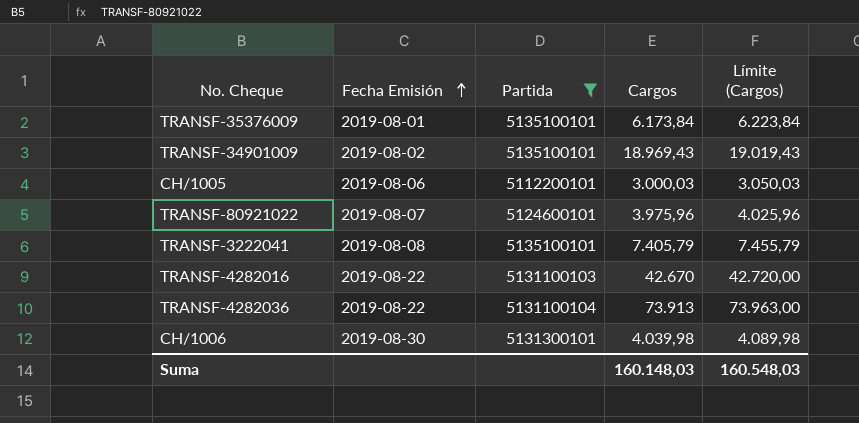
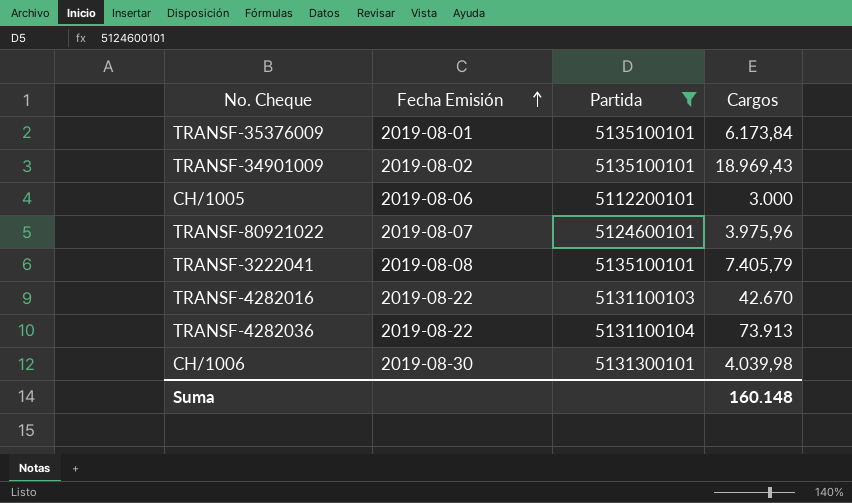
column Límite (Cargos) | formula: [Cargos] + 50 -> none
CH/1005 | Cargos: 3.000,03 -> 3.000
Suma | Cargos: 160.148,03 -> 160.148

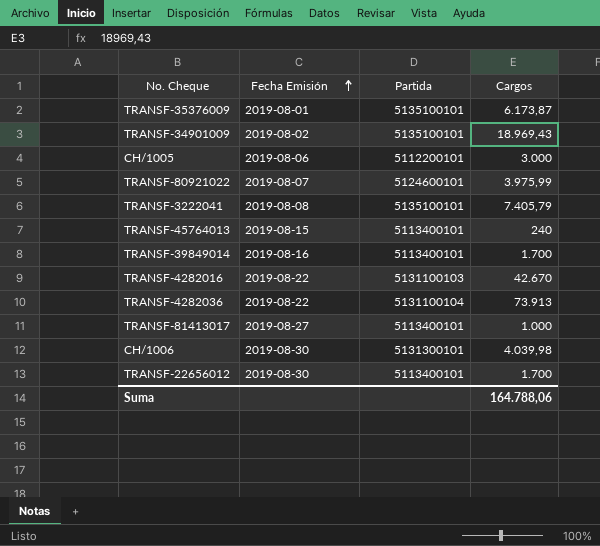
filter: Partida != 5113400101 -> none
TRANSF-35376009 | Cargos: 6.173,84 -> 6.173,87
TRANSF-80921022 | Cargos: 3.975,96 -> 3.975,99
Suma | Cargos: 160.148 -> 164.788,06

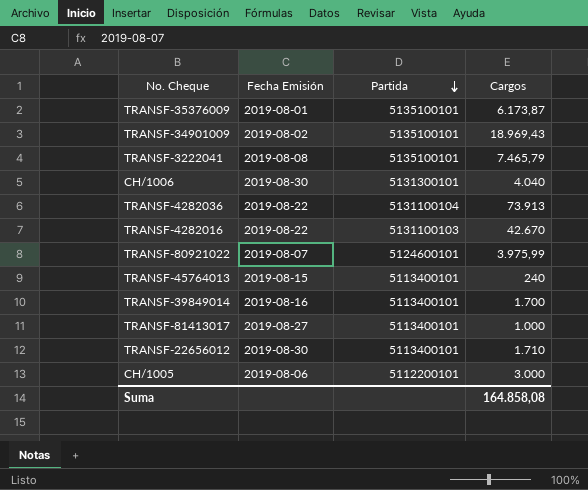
row order: Fecha Emisión ascending -> Partida descending
TRANSF-3222041 | Cargos: 7.405,79 -> 7.465,79
CH/1006 | Cargos: 4.039,98 -> 4.040
TRANSF-22656012 | Cargos: 1.700 -> 1.710
Suma | Cargos: 164.788,06 -> 164.858,08

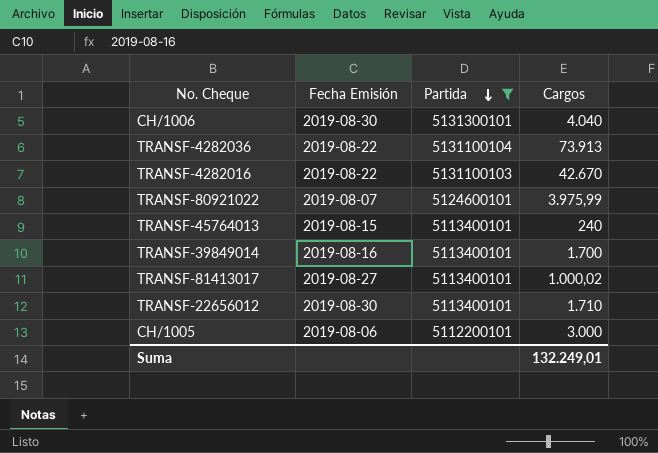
filter: none -> Partida != 5135100101
TRANSF-81413017 | Cargos: 1.000 -> 1.000,02
Suma | Cargos: 164.858,08 -> 132.249,01

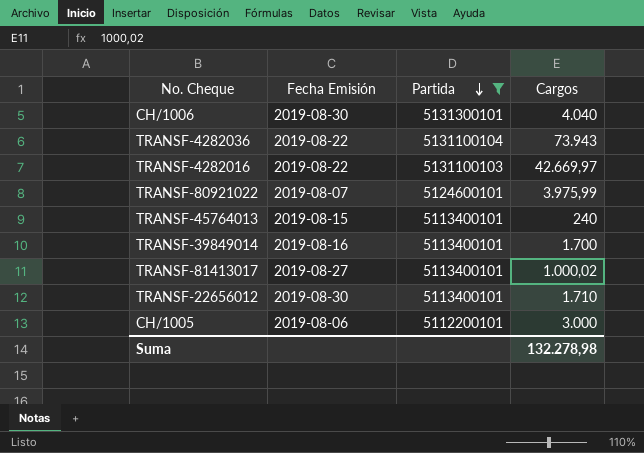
TRANSF-4282036 | Cargos: 73.913 -> 73.943
TRANSF-4282016 | Cargos: 42.670 -> 42.669,97
Suma | Cargos: 132.249,01 -> 132.278,98

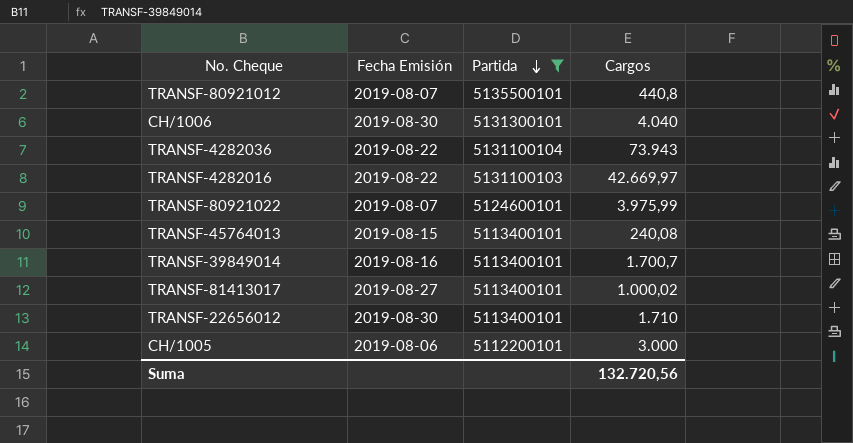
row TRANSF-80921012: none -> 2019-08-07 | 5135500101 | 440,8
TRANSF-45764013 | Cargos: 240 -> 240,08
TRANSF-39849014 | Cargos: 1.700 -> 1.700,7
Suma | Cargos: 132.278,98 -> 132.720,56

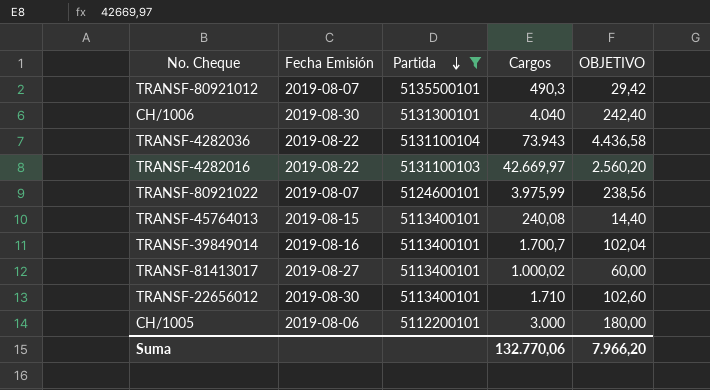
column OBJETIVO | formula: none -> [Cargos] * 0,06
TRANSF-80921012 | Cargos: 440,8 -> 490,3
Suma | Cargos: 132.720,56 -> 132.770,06

